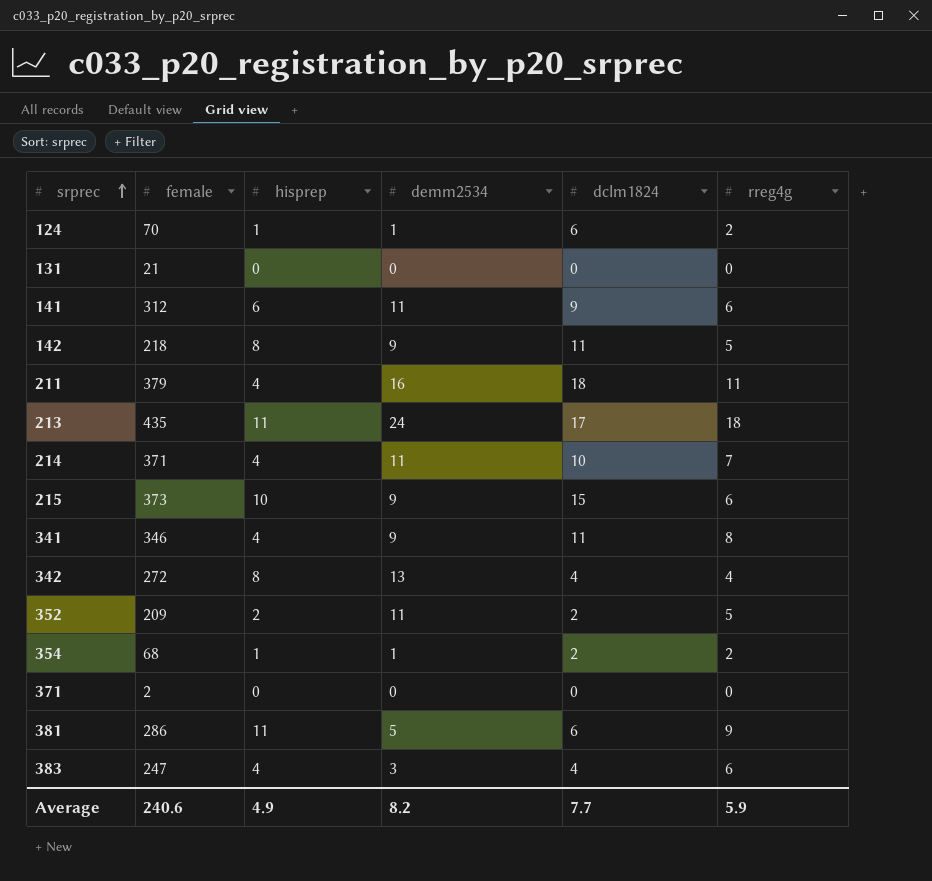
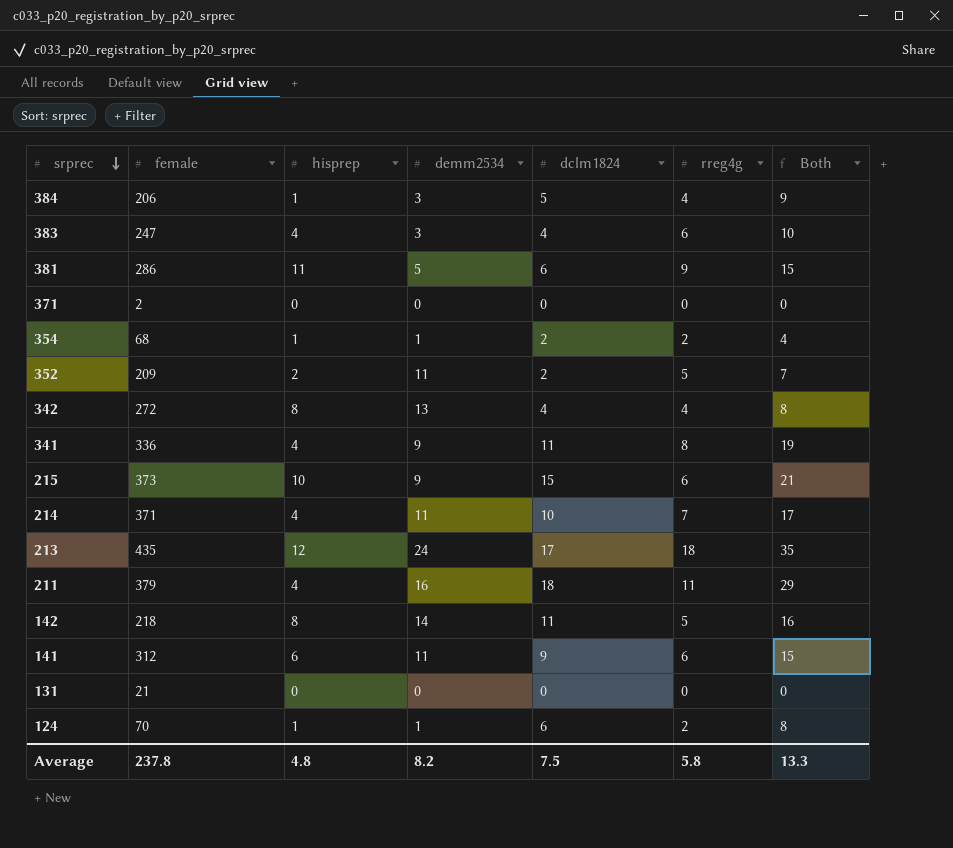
row order: srprec ascending -> srprec descending
column Both | formula: none -> [dclm1824] + [rreg4g]
row 384: none -> 206 | 1 | 3 | 5 | 4 | 9
341 | female: 346 -> 336
213 | hisprep: 11 -> 12
142 | demm2534: 9 -> 14
Average | female: 240.6 -> 237.8
Average | hisprep: 4.9 -> 4.8
Average | dclm1824: 7.7 -> 7.5
Average | rreg4g: 5.9 -> 5.8

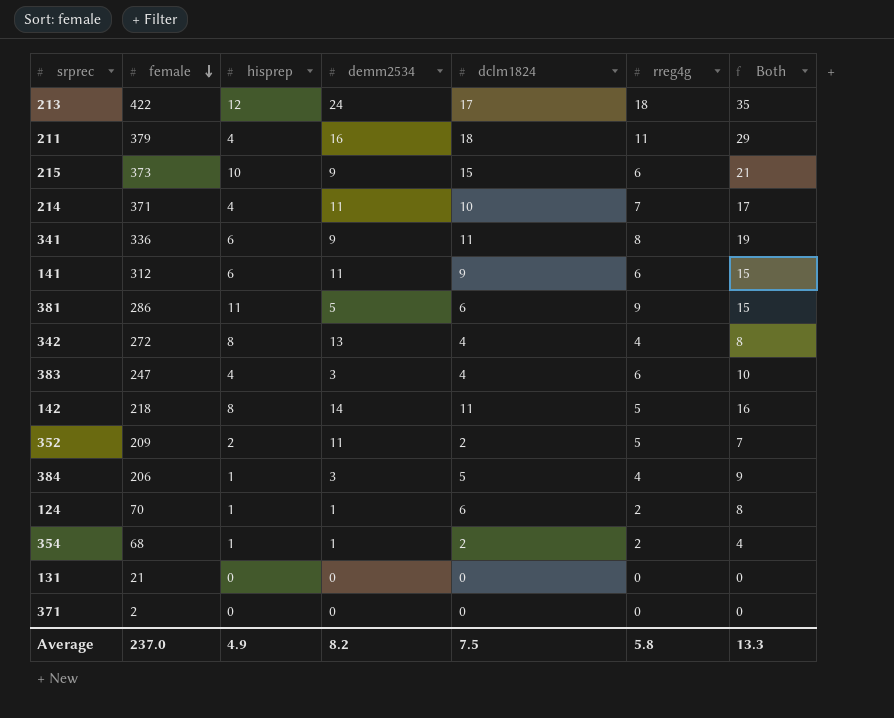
row order: srprec descending -> female descending
213 | female: 435 -> 422
341 | hisprep: 4 -> 6
Average | female: 237.8 -> 237.0
Average | hisprep: 4.8 -> 4.9

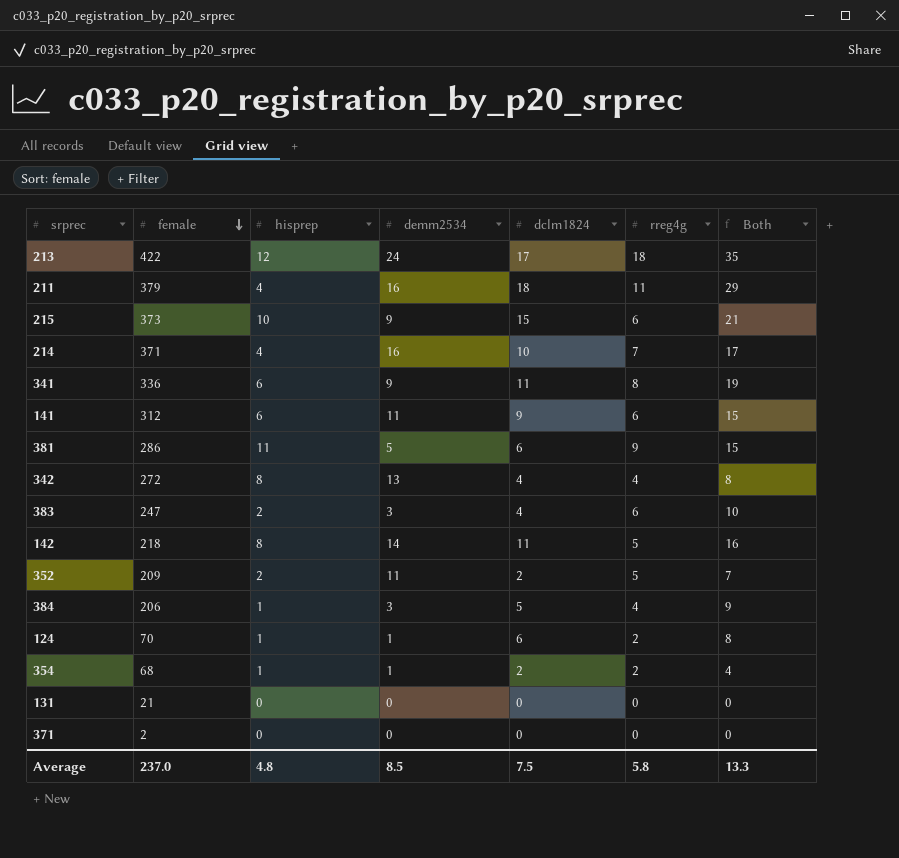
214 | demm2534: 11 -> 16
383 | hisprep: 4 -> 2
Average | hisprep: 4.9 -> 4.8
Average | demm2534: 8.2 -> 8.5

